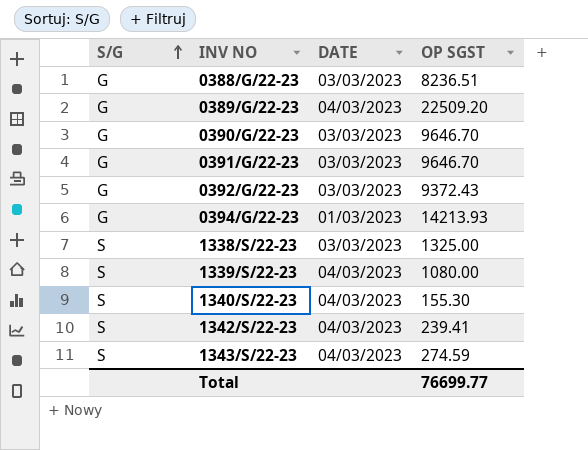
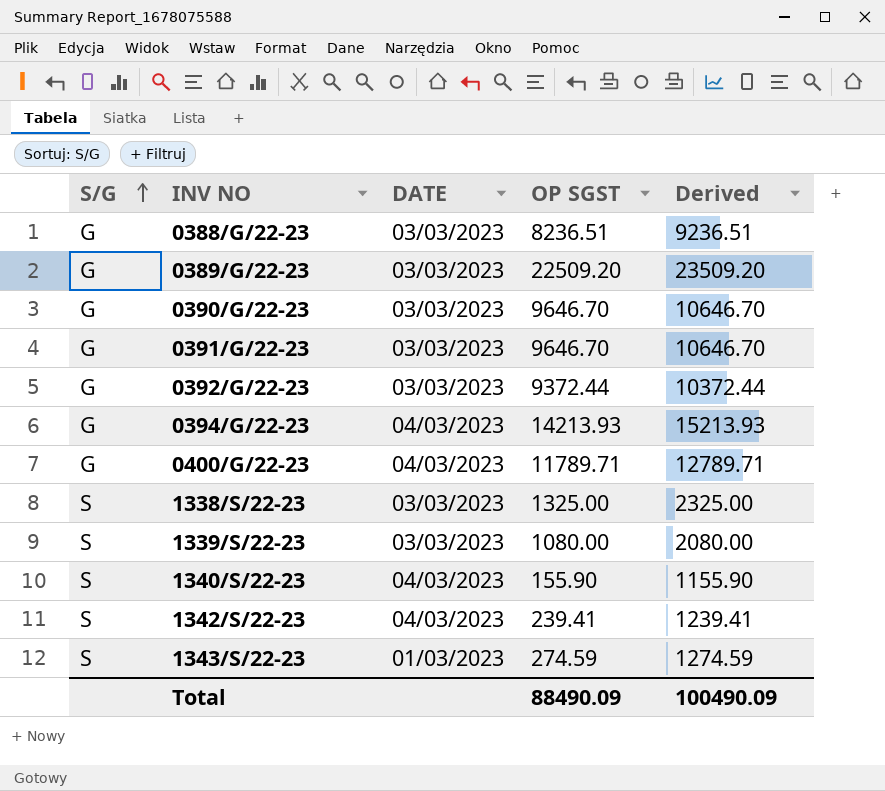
column Derived | formula: none -> [OP SGST] + 1000
0389/G/22-23 | DATE: 04/03/2023 -> 03/03/2023
0392/G/22-23 | OP SGST: 9372.43 -> 9372.44
0394/G/22-23 | DATE: 01/03/2023 -> 04/03/2023
row 0400/G/22-23: none -> G | 04/03/2023 | 11789.71 | 12789.71
1339/S/22-23 | DATE: 04/03/2023 -> 03/03/2023
1340/S/22-23 | OP SGST: 155.30 -> 155.90
1343/S/22-23 | DATE: 04/03/2023 -> 01/03/2023
Total | OP SGST: 76699.77 -> 88490.09

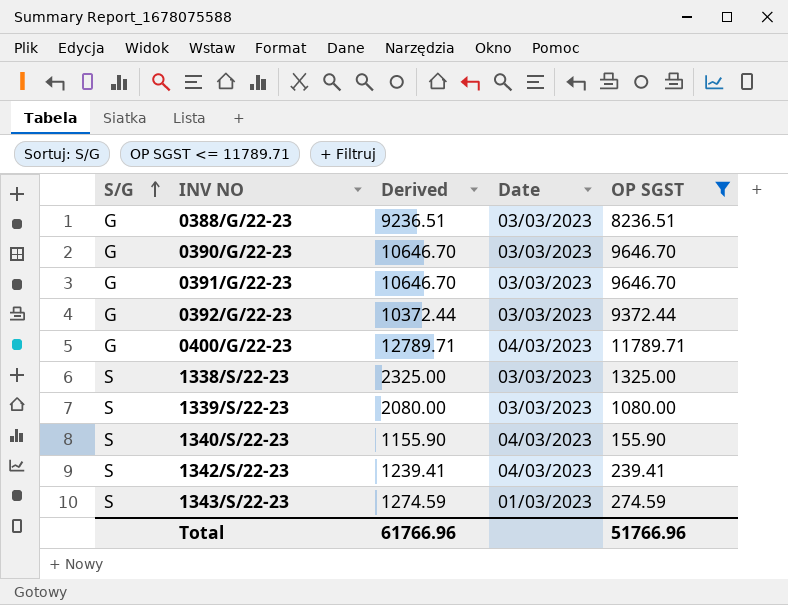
filter: none -> OP SGST <= 11789.71
column Derived | position: 5 -> 3
column name: DATE -> Date
Total | Derived: 100490.09 -> 61766.96
Total | OP SGST: 88490.09 -> 51766.96

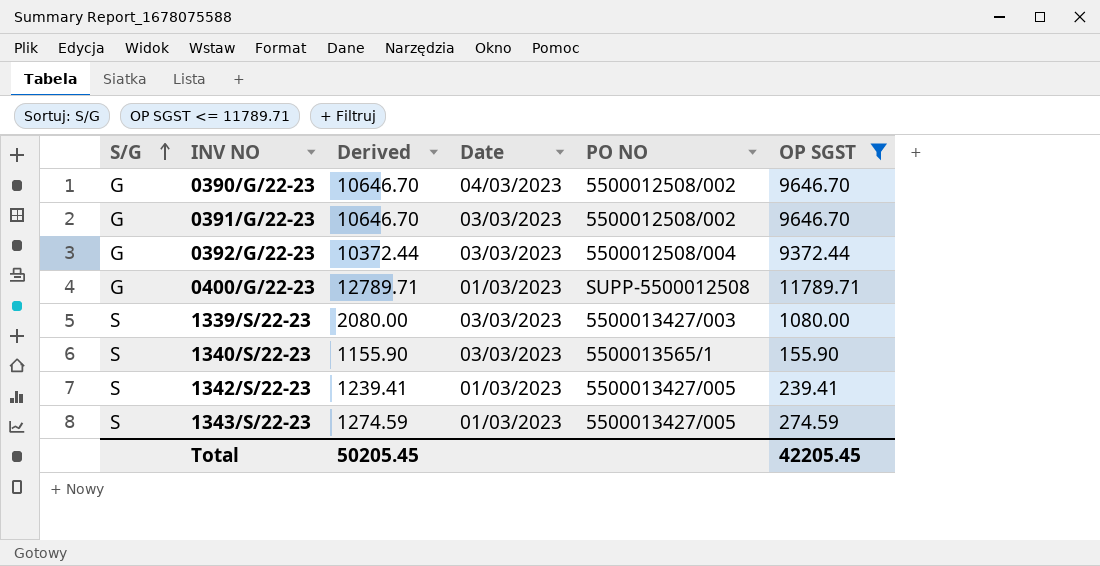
column PO NO | position: none -> 5
row 0388/G/22-23: G | 9236.51 | 03/03/2023 | 8236.51 -> none
row 1338/S/22-23: S | 2325.00 | 03/03/2023 | 1325.00 -> none
0390/G/22-23 | Date: 03/03/2023 -> 04/03/2023
0400/G/22-23 | Date: 04/03/2023 -> 01/03/2023
1340/S/22-23 | Date: 04/03/2023 -> 03/03/2023
1342/S/22-23 | Date: 04/03/2023 -> 01/03/2023
Total | Derived: 61766.96 -> 50205.45
Total | OP SGST: 51766.96 -> 42205.45

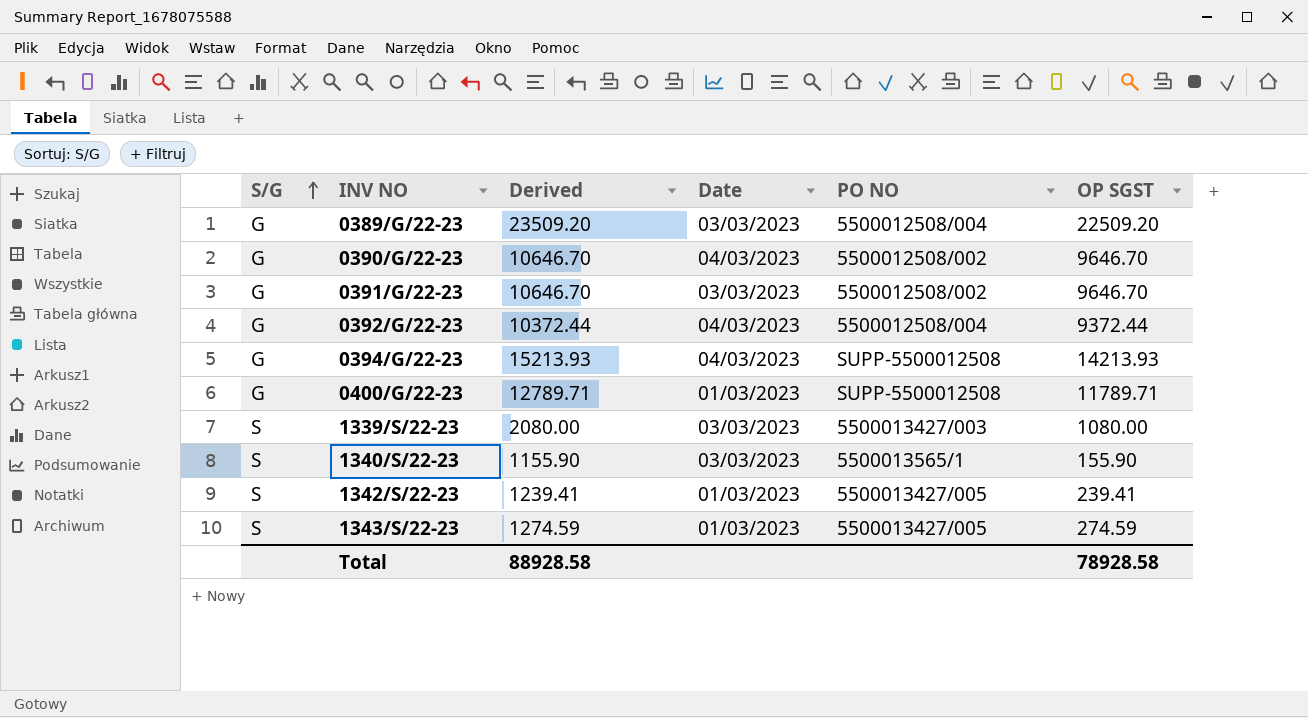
filter: OP SGST <= 11789.71 -> none
0392/G/22-23 | Date: 03/03/2023 -> 04/03/2023
Total | Derived: 50205.45 -> 88928.58
Total | OP SGST: 42205.45 -> 78928.58

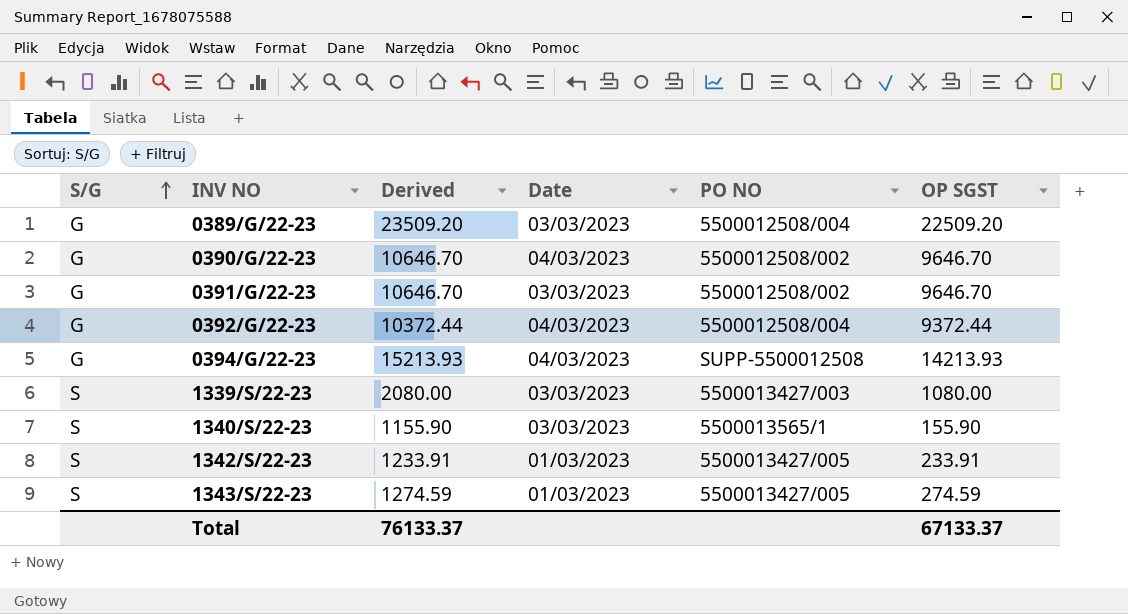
row 0400/G/22-23: G | 12789.71 | 01/03/2023 | SUPP-5500012508 | 11789.71 -> none
1342/S/22-23 | Derived: 1239.41 -> 1233.91
1342/S/22-23 | OP SGST: 239.41 -> 233.91
Total | Derived: 88928.58 -> 76133.37
Total | OP SGST: 78928.58 -> 67133.37

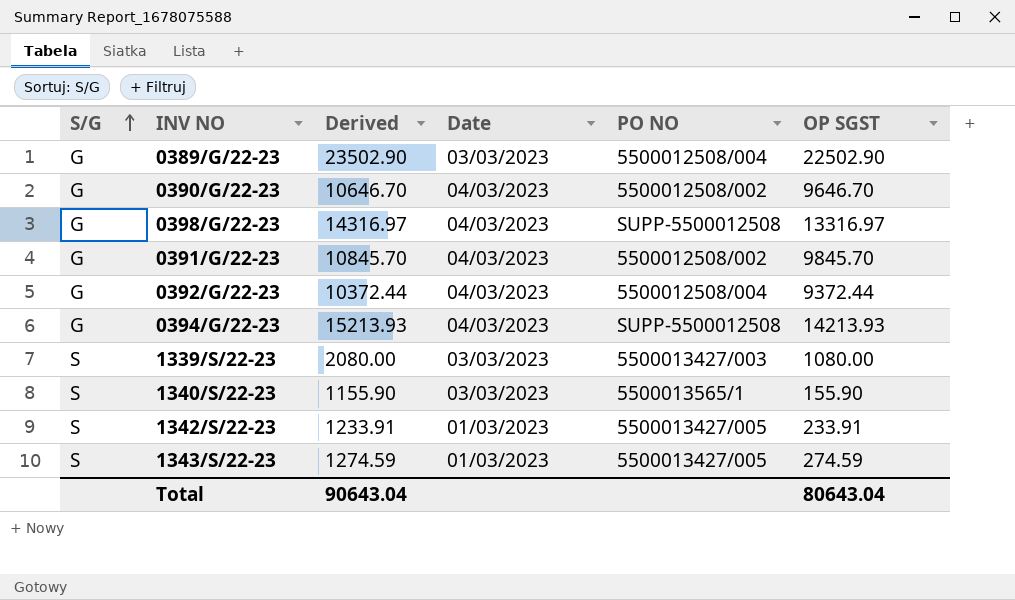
0389/G/22-23 | Derived: 23509.20 -> 23502.90
0389/G/22-23 | OP SGST: 22509.20 -> 22502.90
row 0398/G/22-23: none -> G | 14316.97 | 04/03/2023 | SUPP-5500012508 | 13316.97
0391/G/22-23 | Derived: 10646.70 -> 10845.70
0391/G/22-23 | Date: 03/03/2023 -> 04/03/2023
0391/G/22-23 | OP SGST: 9646.70 -> 9845.70
Total | Derived: 76133.37 -> 90643.04
Total | OP SGST: 67133.37 -> 80643.04

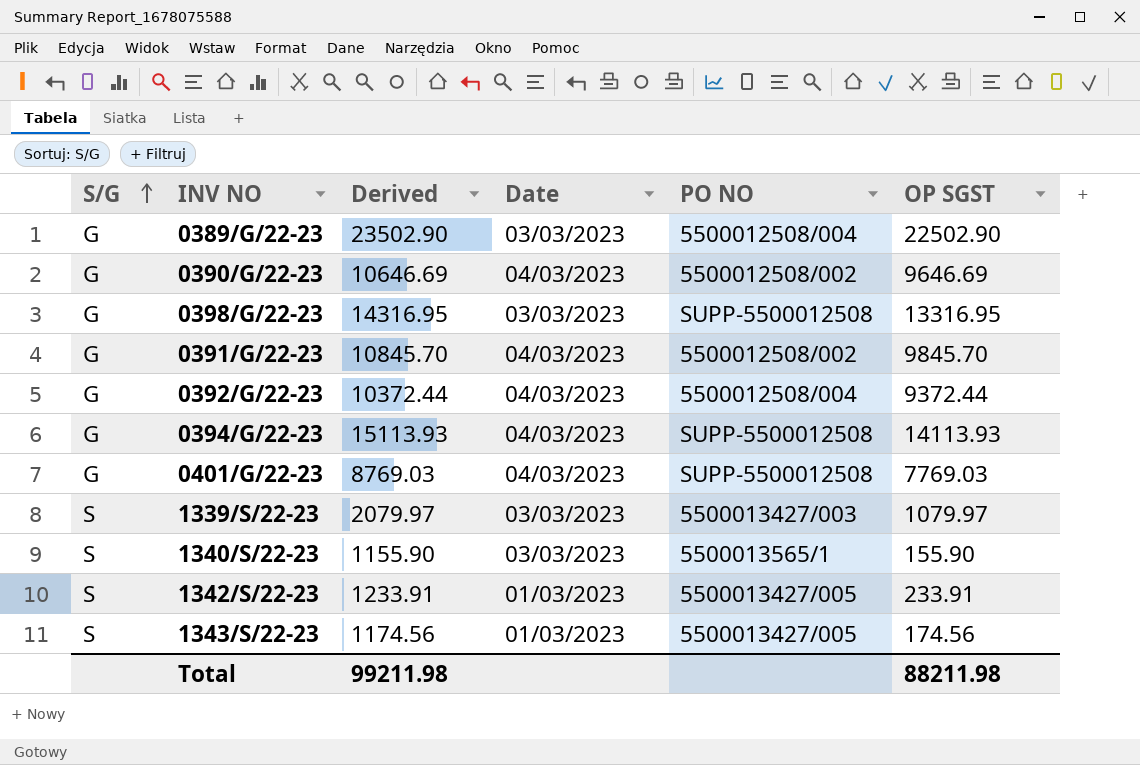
0390/G/22-23 | Derived: 10646.70 -> 10646.69
0390/G/22-23 | OP SGST: 9646.70 -> 9646.69
0398/G/22-23 | Derived: 14316.97 -> 14316.95
0398/G/22-23 | Date: 04/03/2023 -> 03/03/2023
0398/G/22-23 | OP SGST: 13316.97 -> 13316.95
0394/G/22-23 | Derived: 15213.93 -> 15113.93
0394/G/22-23 | OP SGST: 14213.93 -> 14113.93
row 0401/G/22-23: none -> G | 8769.03 | 04/03/2023 | SUPP-5500012508 | 7769.03
1339/S/22-23 | Derived: 2080.00 -> 2079.97
1339/S/22-23 | OP SGST: 1080.00 -> 1079.97
1343/S/22-23 | Derived: 1274.59 -> 1174.56
1343/S/22-23 | OP SGST: 274.59 -> 174.56
Total | Derived: 90643.04 -> 99211.98
Total | OP SGST: 80643.04 -> 88211.98

